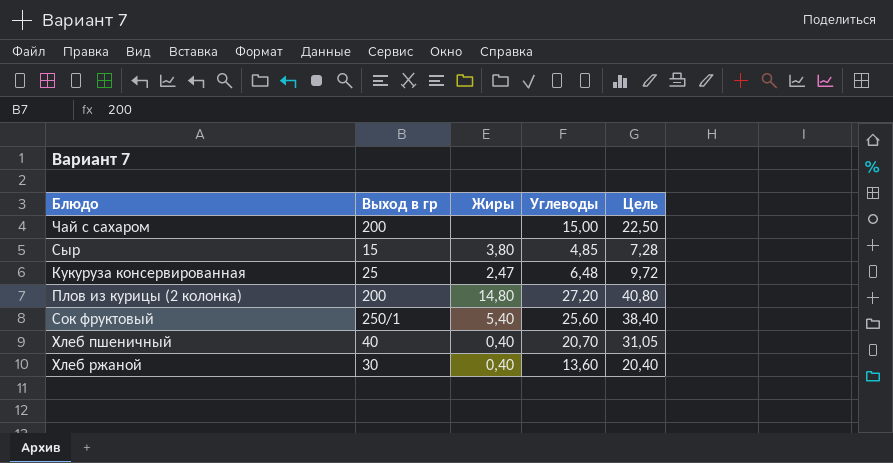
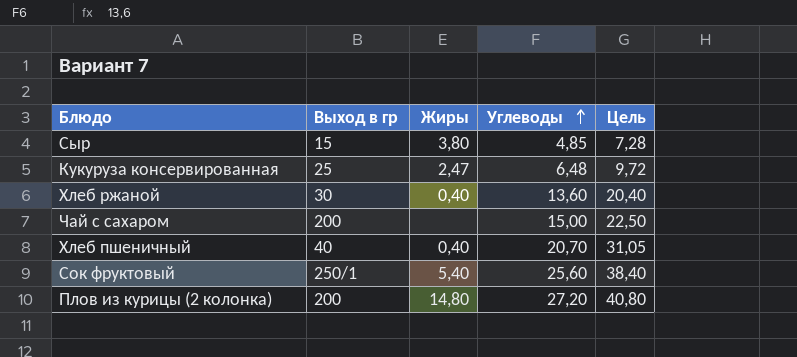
row order: none -> Углеводы ascending

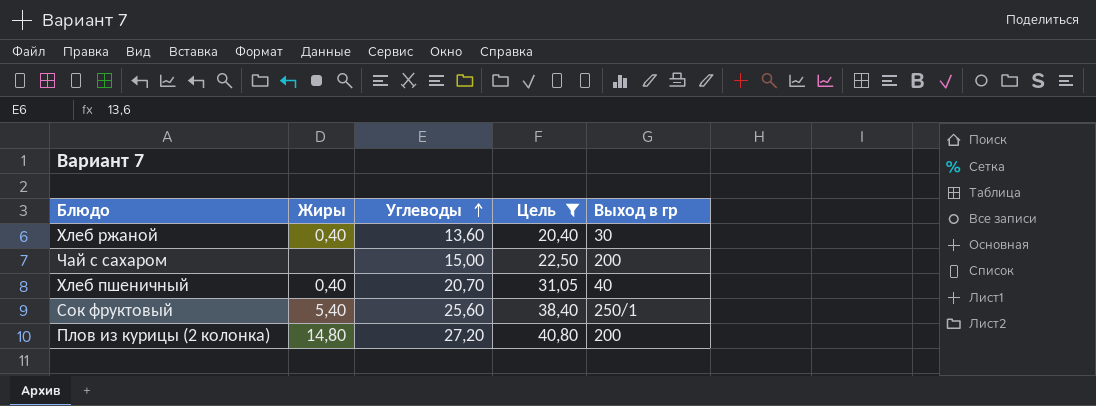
filter: none -> Цель >= 20,40
column Выход в гр | position: 2 -> 5

